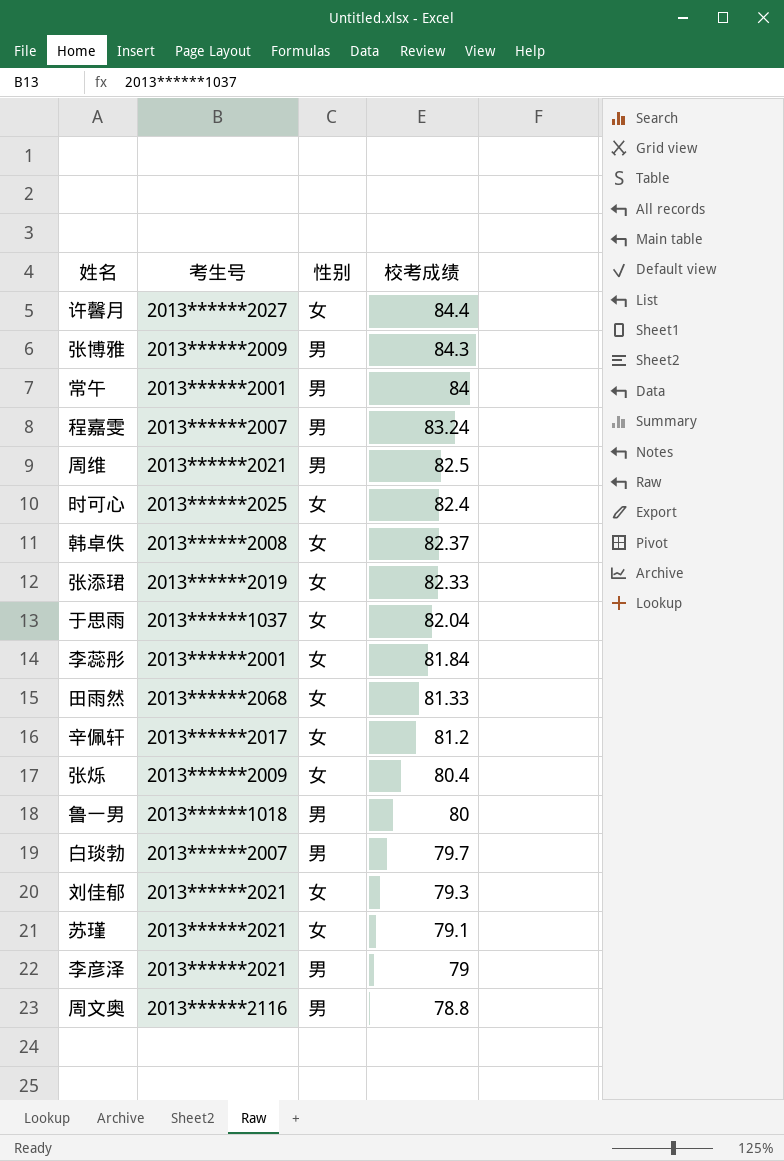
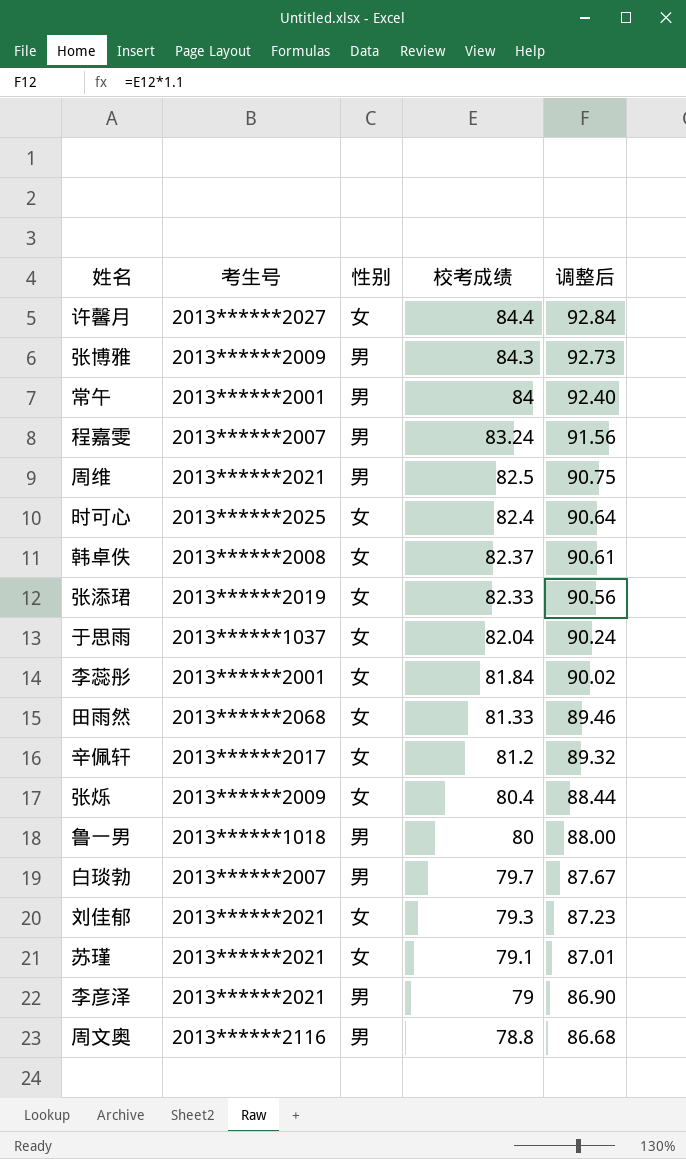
column 调整后 | formula: none -> [校考成绩] * 1.1

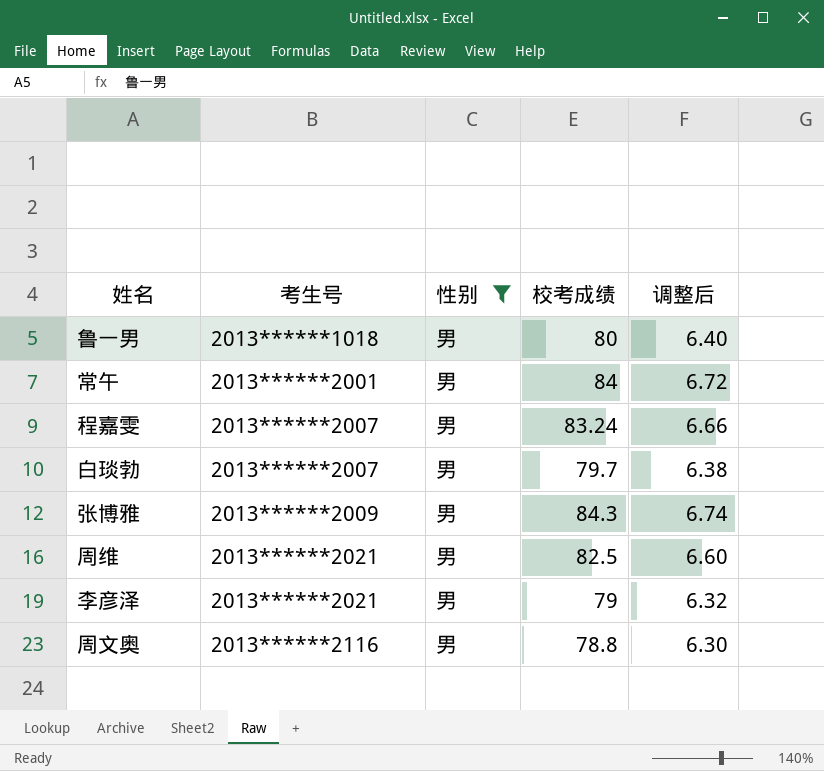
filter: none -> 性别 = 男
row order: 校考成绩 descending -> 考生号 ascending
column 调整后 | formula: [校考成绩] * 1.1 -> [校考成绩] * 0.08

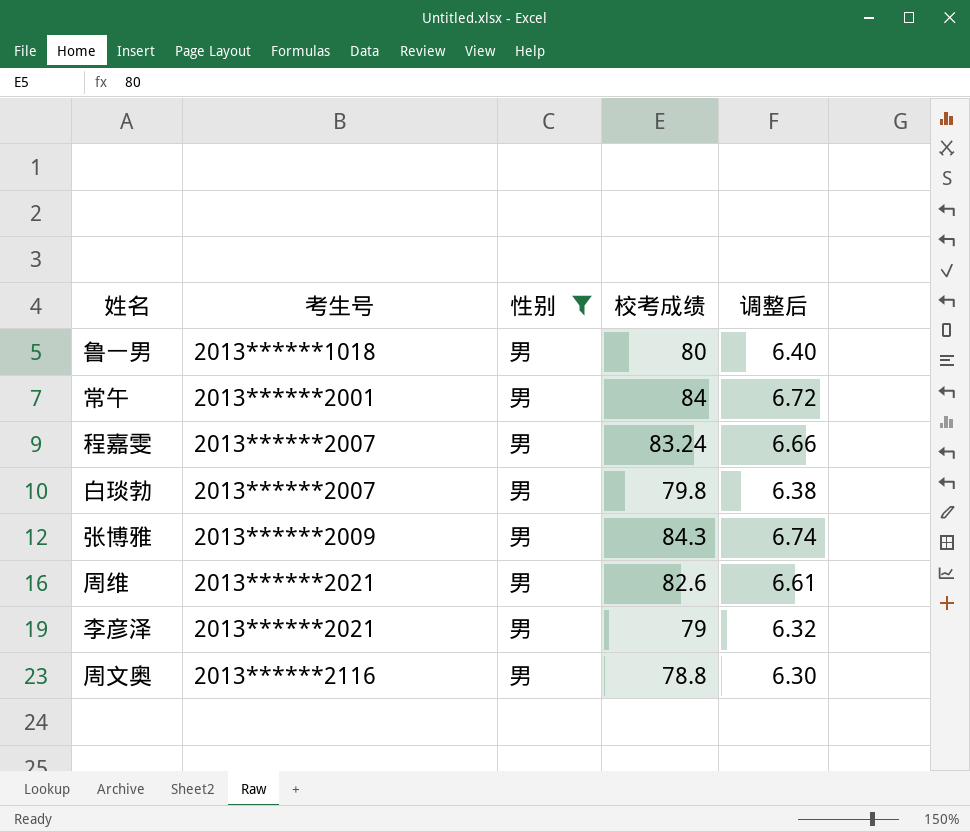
白琰勃 | 校考成绩: 79.7 -> 79.8
周维 | 校考成绩: 82.5 -> 82.6
周维 | 调整后: 6.60 -> 6.61

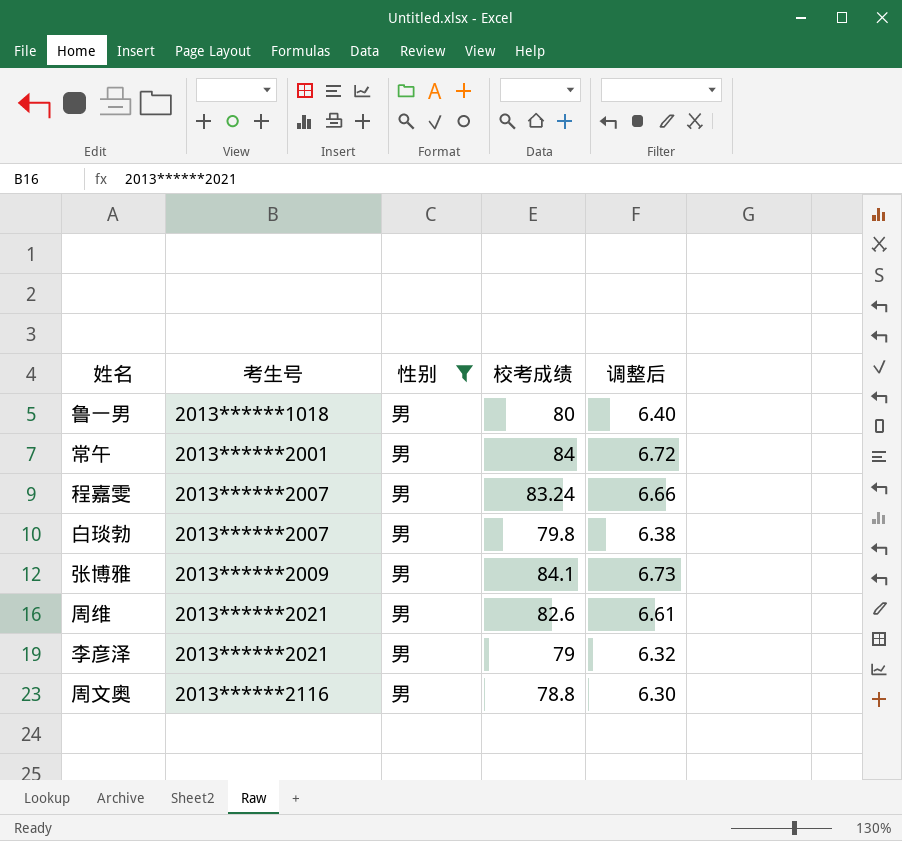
张博雅 | 校考成绩: 84.3 -> 84.1
张博雅 | 调整后: 6.74 -> 6.73

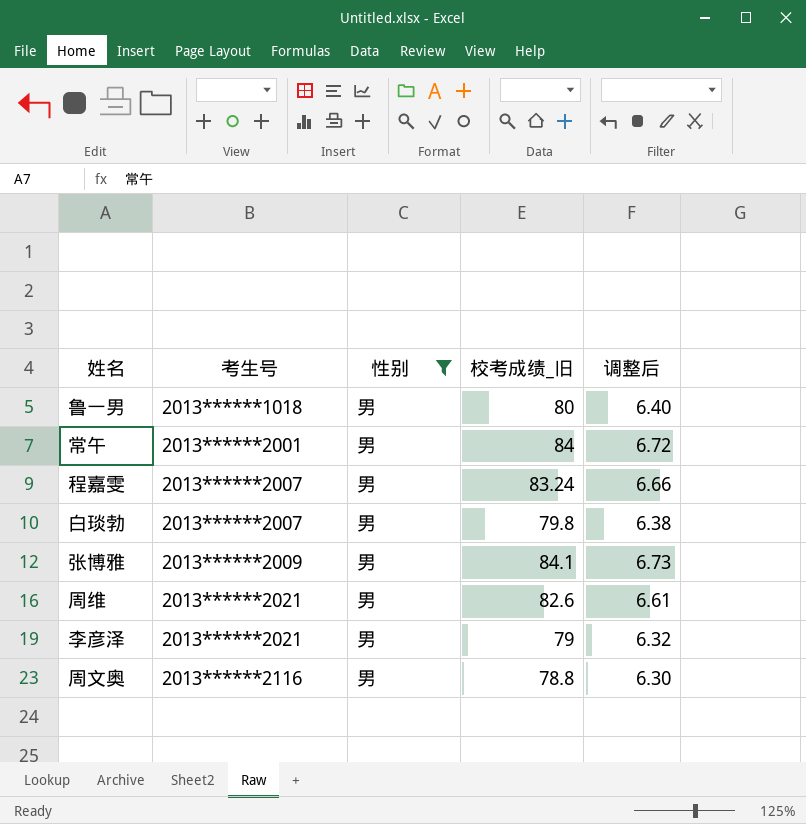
column name: 校考成绩 -> 校考成绩_旧

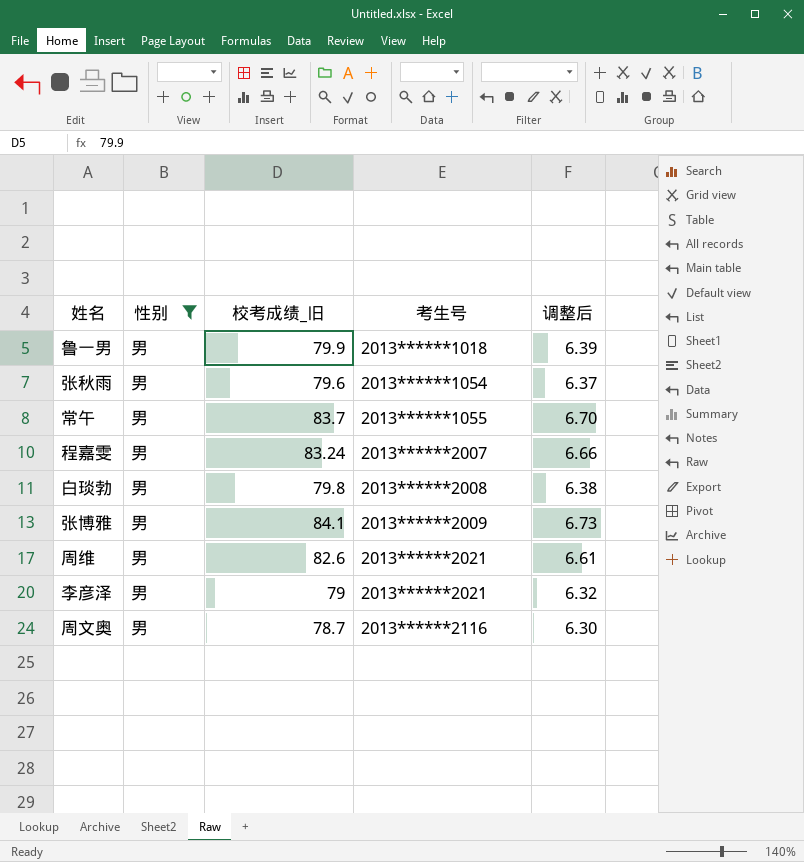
column 考生号 | position: 2 -> 4
鲁一男 | 校考成绩_旧: 80 -> 79.9
鲁一男 | 调整后: 6.40 -> 6.39
row 张秋雨: none -> 男 | 79.6 | 2013******1054 | 6.37
常午 | 校考成绩_旧: 84 -> 83.7
常午 | 考生号: 2013******2001 -> 2013******1055
常午 | 调整后: 6.72 -> 6.70
白琰勃 | 考生号: 2013******2007 -> 2013******2008
周文奥 | 校考成绩_旧: 78.8 -> 78.7

